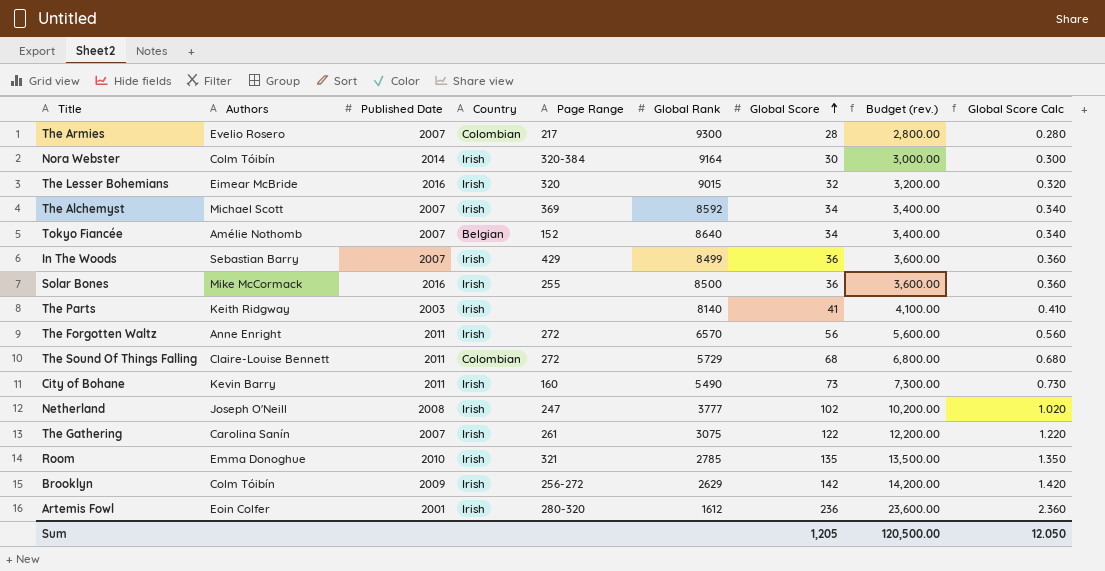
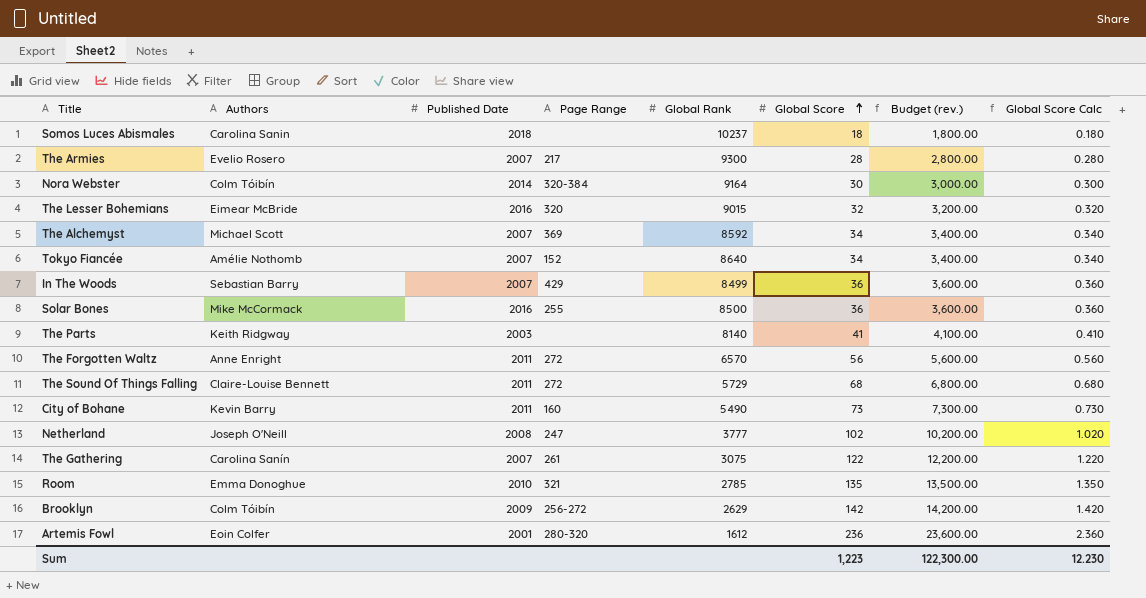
column Country | position: 4 -> none
row Somos Luces Abismales: none -> Carolina Sanin | 2018 | none | 10237 | 18 | 1,800.00 | 0.180
Sum | Global Score: 1,205 -> 1,223
Sum | Budget (rev.): 120,500.00 -> 122,300.00
Sum | Global Score Calc: 12.050 -> 12.230

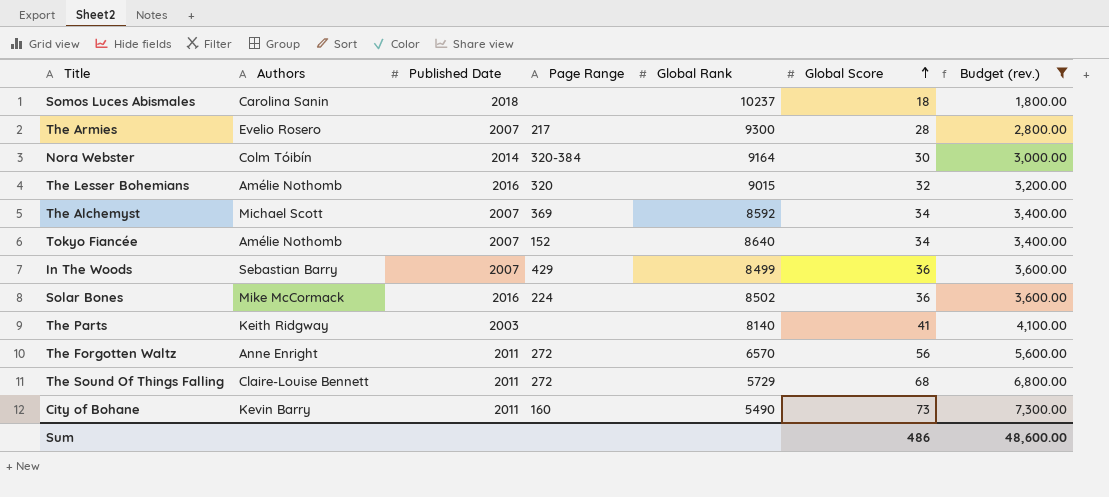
filter: none -> Budget (rev.) <= 7,300.00
column Global Score Calc | formula: [Global Score] * 0.01 -> none
The Lesser Bohemians | Authors: Eimear McBride -> Amélie Nothomb
Solar Bones | Page Range: 255 -> 224
Solar Bones | Global Rank: 8500 -> 8502
Sum | Global Score: 1,223 -> 486
Sum | Budget (rev.): 122,300.00 -> 48,600.00

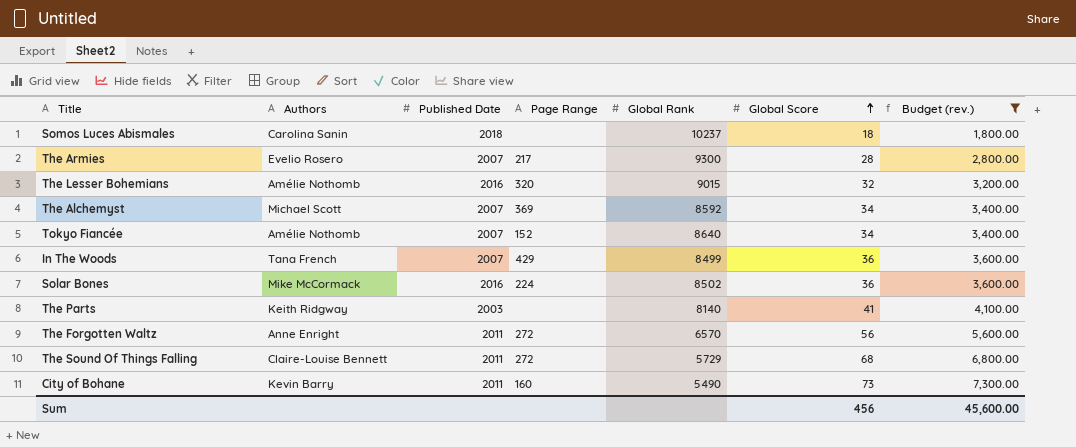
row Nora Webster: Colm Tóibín | 2014 | 320-384 | 9164 | 30 | 3,000.00 -> none
In The Woods | Authors: Sebastian Barry -> Tana French
Sum | Global Score: 486 -> 456
Sum | Budget (rev.): 48,600.00 -> 45,600.00

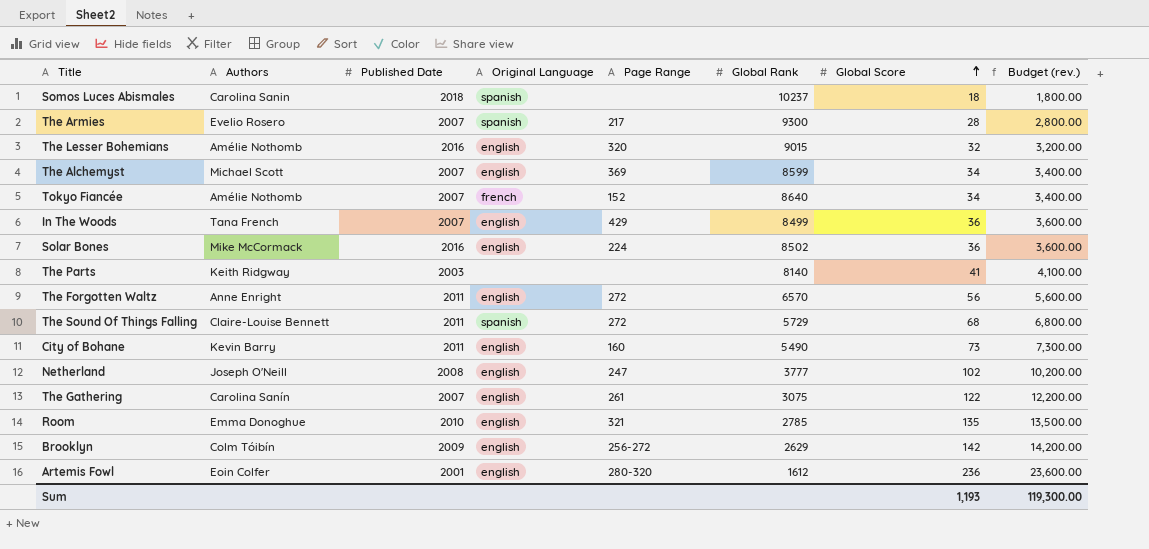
filter: Budget (rev.) <= 7,300.00 -> none
column Original Language | position: none -> 4
The Alchemyst | Global Rank: 8592 -> 8599
Sum | Global Score: 456 -> 1,193
Sum | Budget (rev.): 45,600.00 -> 119,300.00

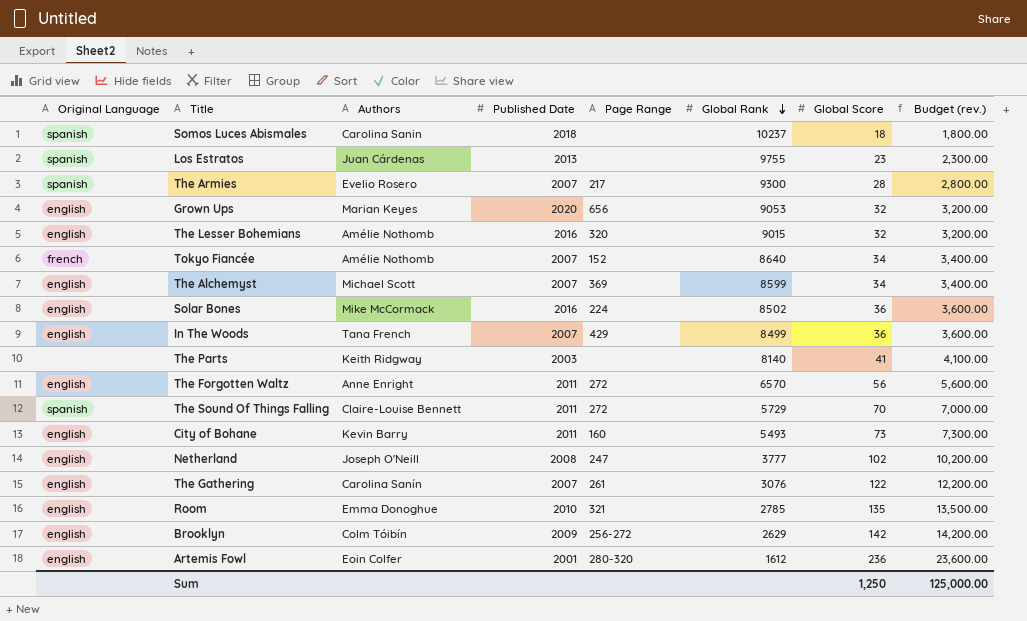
row order: Global Score ascending -> Global Rank descending
column Original Language | position: 4 -> 1
row Los Estratos: none -> spanish | Juan Cárdenas | 2013 | none | 9755 | 23 | 2,300.00
row Grown Ups: none -> english | Marian Keyes | 2020 | 656 | 9053 | 32 | 3,200.00
The Sound Of Things Falling | Global Score: 68 -> 70
The Sound Of Things Falling | Budget (rev.): 6,800.00 -> 7,000.00
City of Bohane | Global Rank: 5490 -> 5493
The Gathering | Global Rank: 3075 -> 3076
Sum | Global Score: 1,193 -> 1,250
Sum | Budget (rev.): 119,300.00 -> 125,000.00

